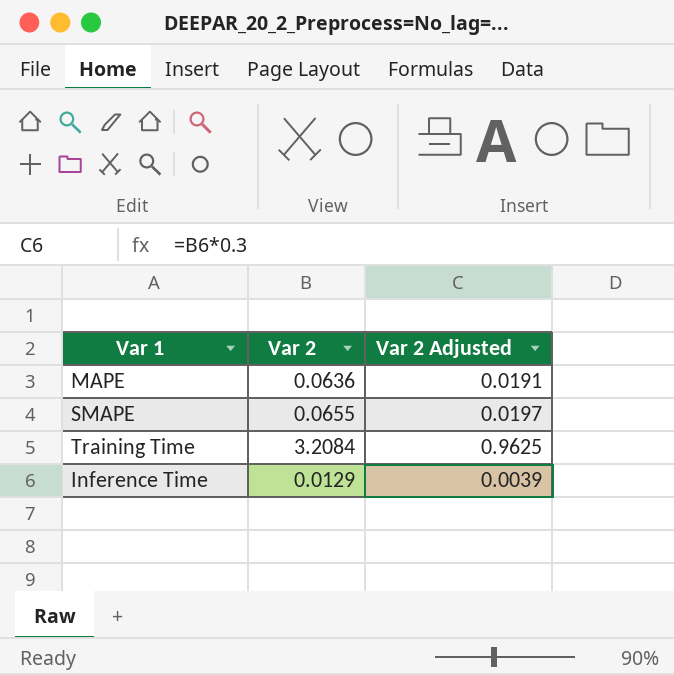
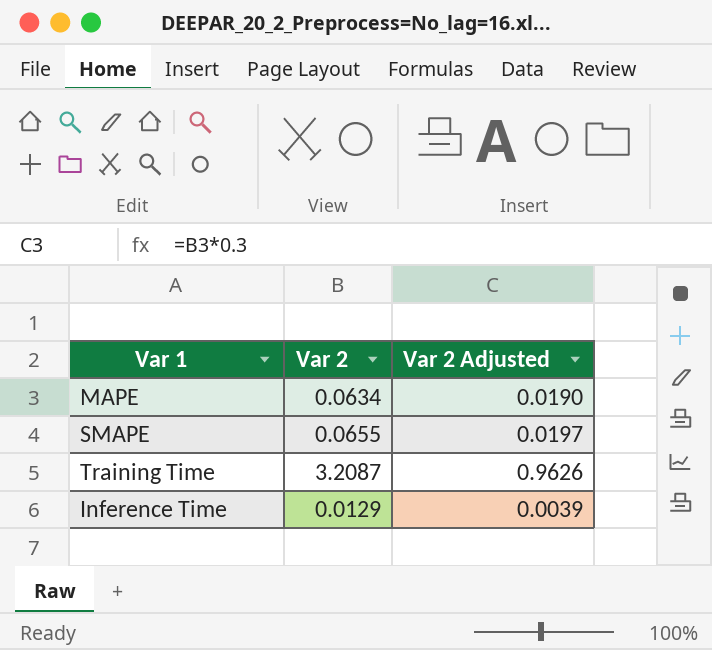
MAPE | Var 2: 0.0636 -> 0.0634
MAPE | Var 2 Adjusted: 0.0191 -> 0.0190
Training Time | Var 2: 3.2084 -> 3.2087
Training Time | Var 2 Adjusted: 0.9625 -> 0.9626

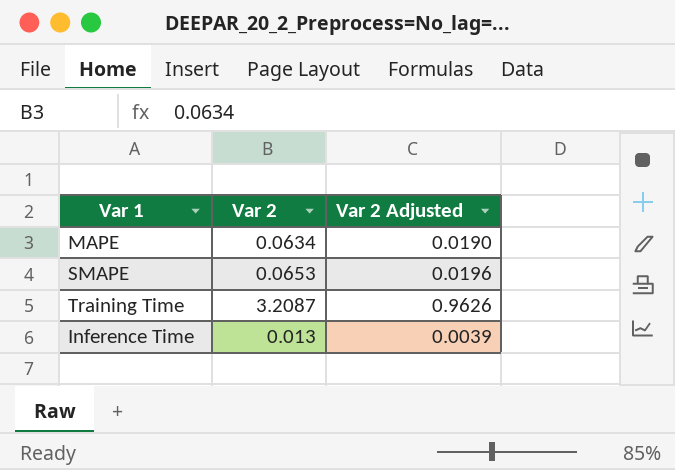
SMAPE | Var 2: 0.0655 -> 0.0653
SMAPE | Var 2 Adjusted: 0.0197 -> 0.0196
Inference Time | Var 2: 0.0129 -> 0.013

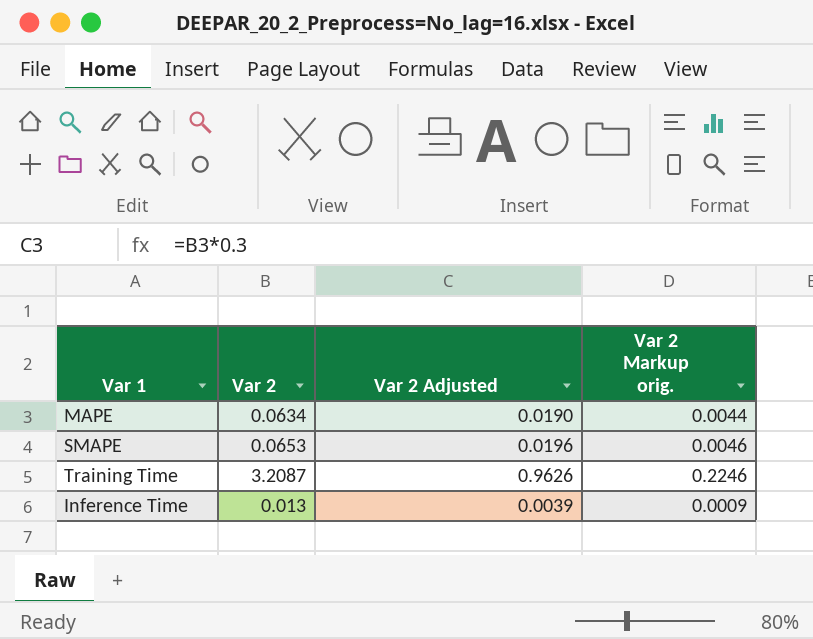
column Var 2 Markup orig. | formula: none -> [Var 2] * 0.07

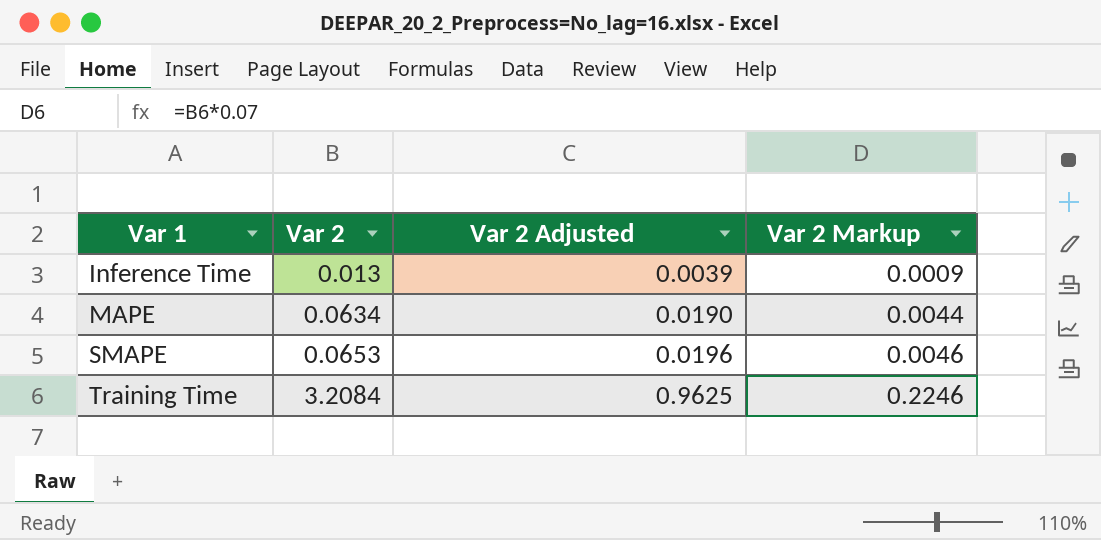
row order: none -> Var 1 ascending
column name: Var 2 Markup orig. -> Var 2 Markup
Training Time | Var 2: 3.2087 -> 3.2084
Training Time | Var 2 Adjusted: 0.9626 -> 0.9625

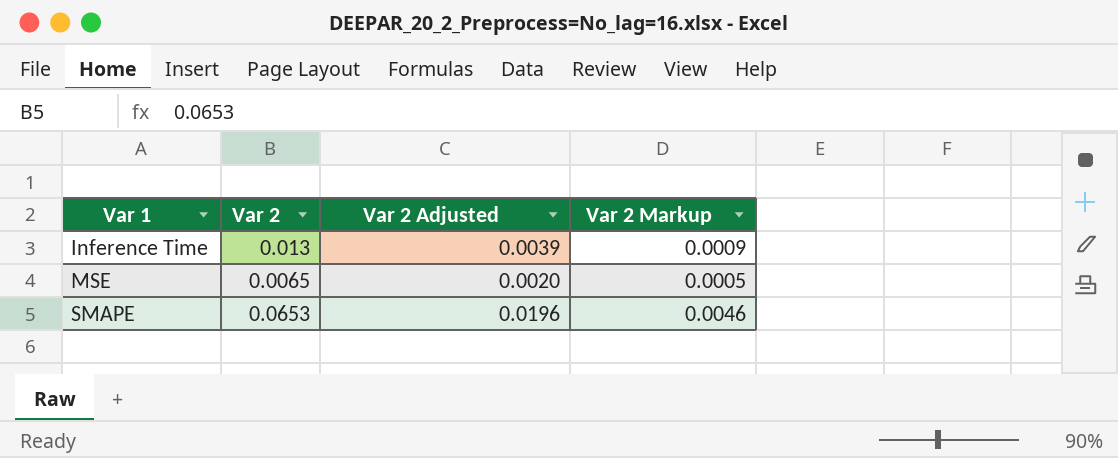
row MAPE: 0.0634 | 0.0190 | 0.0044 -> none
row Training Time: 3.2084 | 0.9625 | 0.2246 -> none
row MSE: none -> 0.0065 | 0.0020 | 0.0005

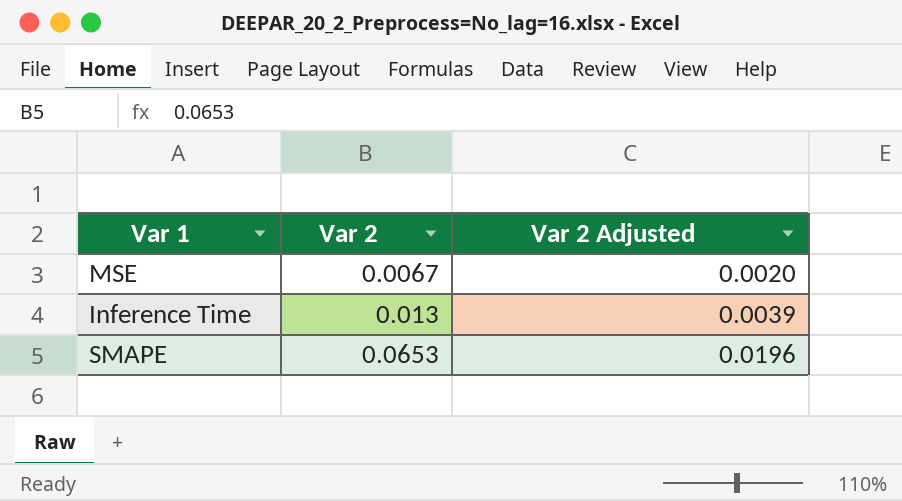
row order: Var 1 ascending -> Var 2 ascending
column Var 2 Markup | formula: [Var 2] * 0.07 -> none
MSE | Var 2: 0.0065 -> 0.0067

